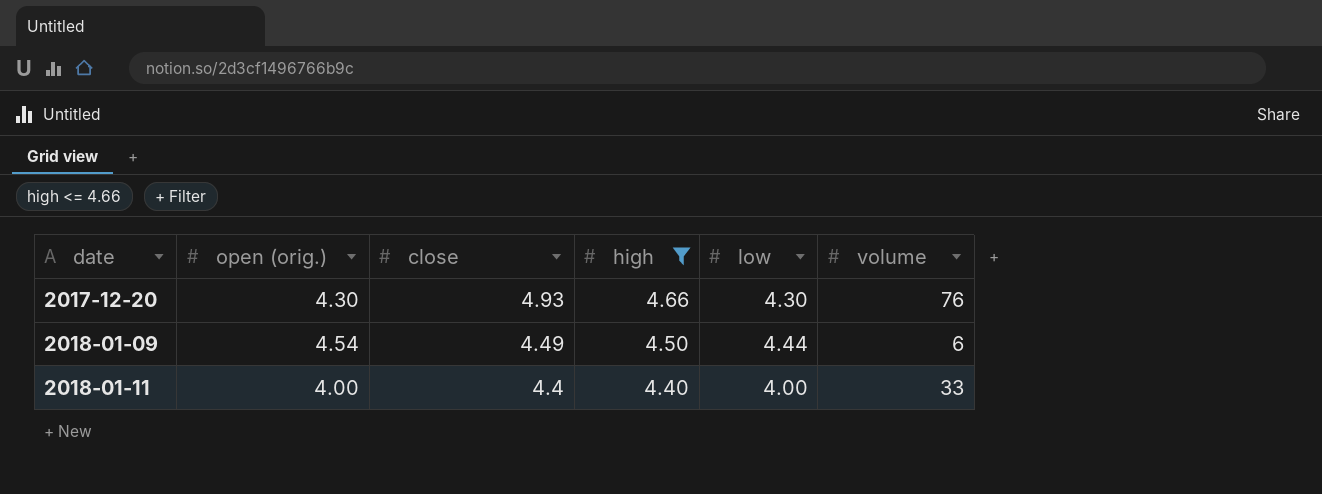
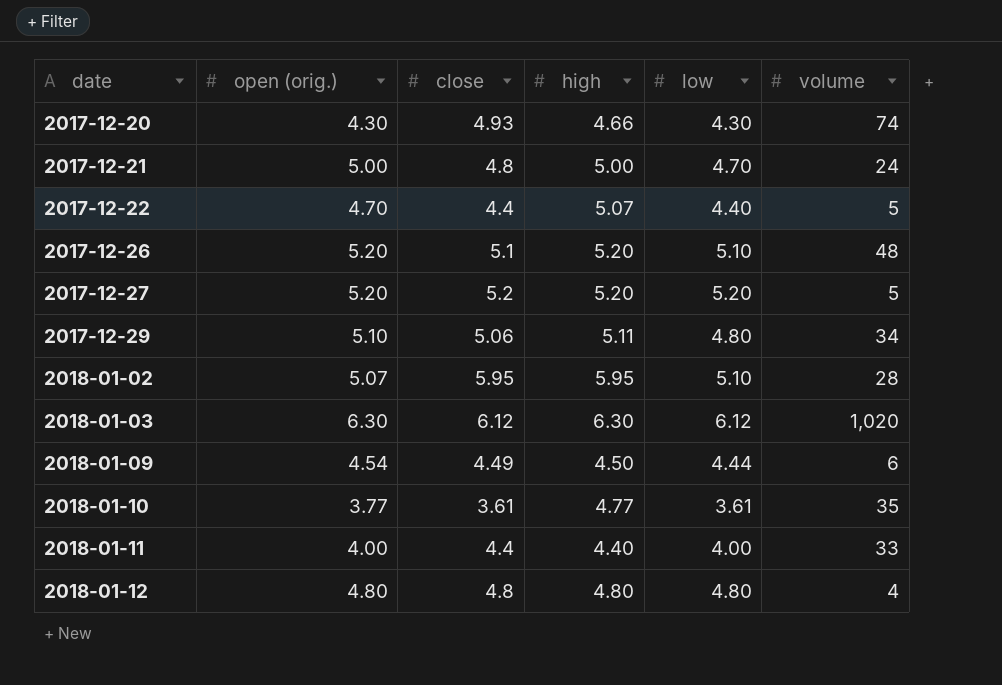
filter: high <= 4.66 -> none
2017-12-20 | volume: 76 -> 74

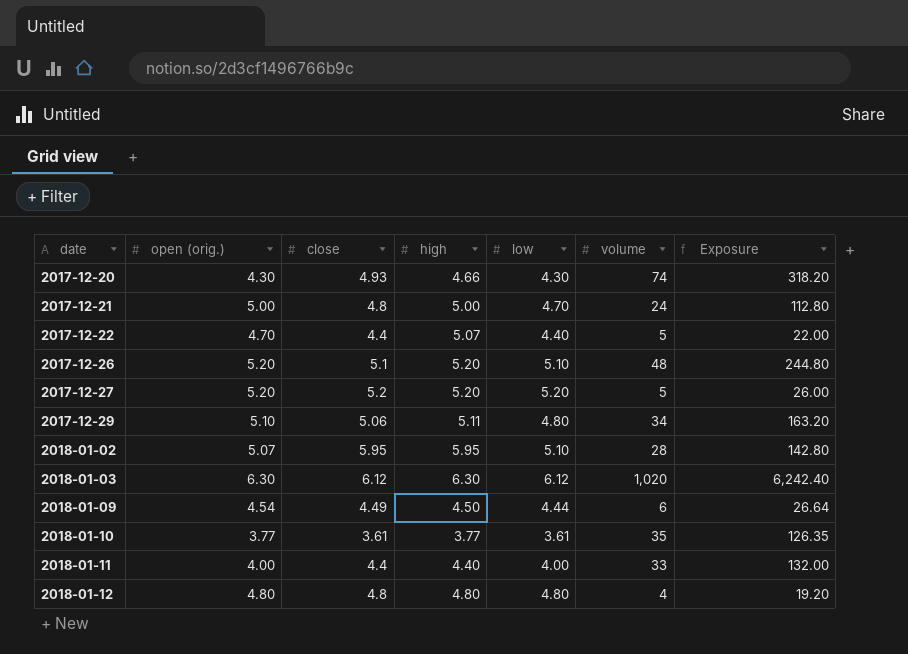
column Exposure | formula: none -> [low] * [volume]
2018-01-10 | high: 4.77 -> 3.77

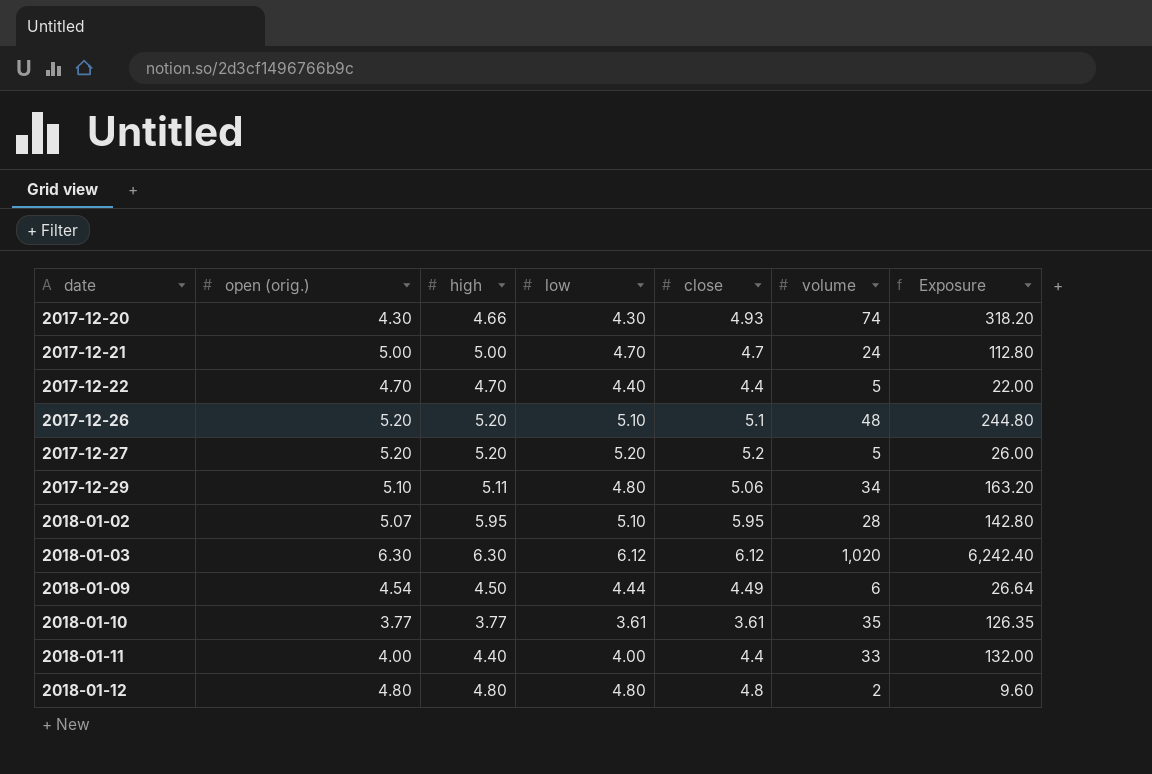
column close | position: 3 -> 5
2017-12-21 | close: 4.8 -> 4.7
2017-12-22 | high: 5.07 -> 4.70
2018-01-12 | volume: 4 -> 2
2018-01-12 | Exposure: 19.20 -> 9.60

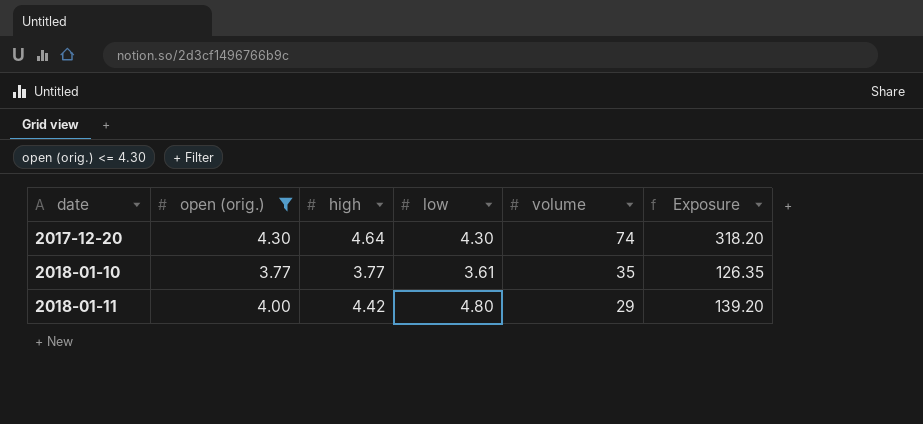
filter: none -> open (orig.) <= 4.30
column close | position: 5 -> none
2017-12-20 | high: 4.66 -> 4.64
2018-01-11 | high: 4.40 -> 4.42
2018-01-11 | low: 4.00 -> 4.80
2018-01-11 | volume: 33 -> 29
2018-01-11 | Exposure: 132.00 -> 139.20

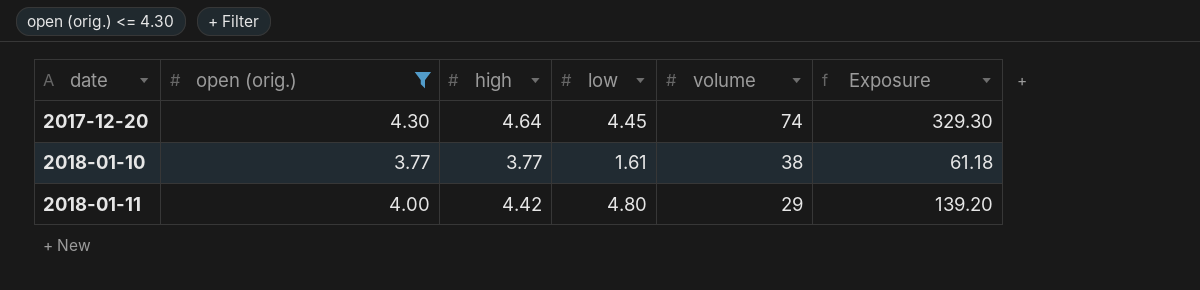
2017-12-20 | low: 4.30 -> 4.45
2017-12-20 | Exposure: 318.20 -> 329.30
2018-01-10 | low: 3.61 -> 1.61
2018-01-10 | volume: 35 -> 38
2018-01-10 | Exposure: 126.35 -> 61.18

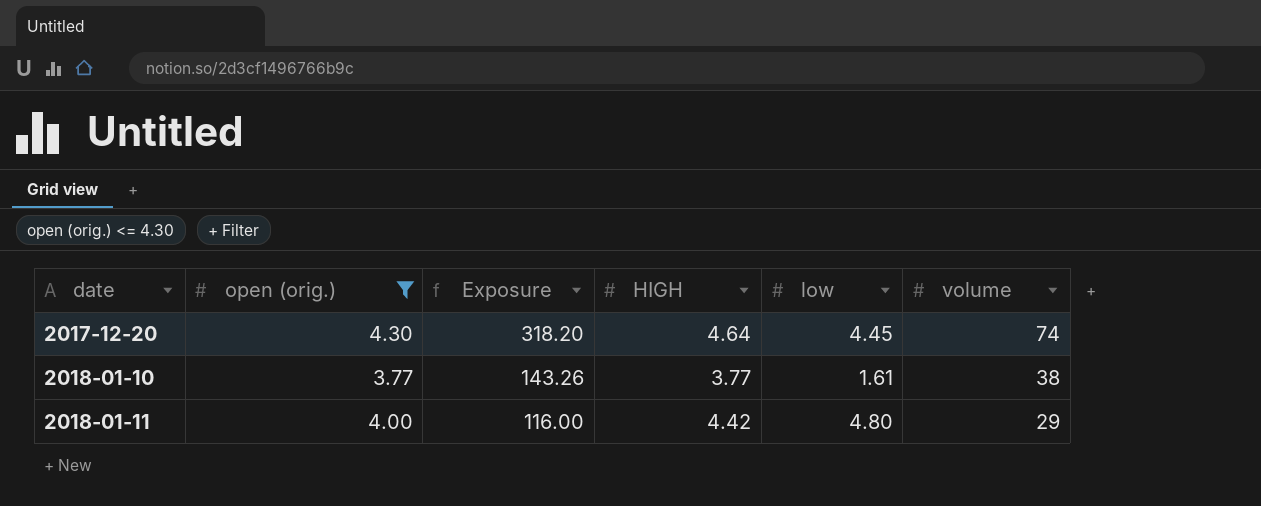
column Exposure | formula: [low] * [volume] -> [open (orig.)] * [volume]
column Exposure | position: 6 -> 3
column name: high -> HIGH

